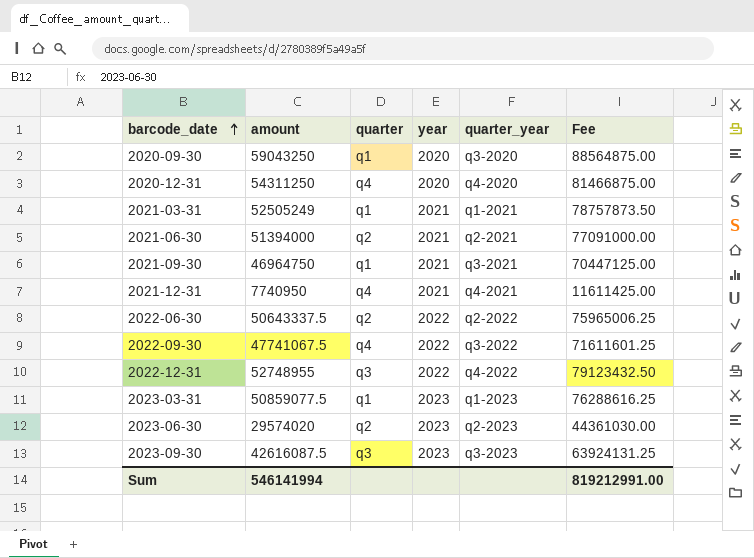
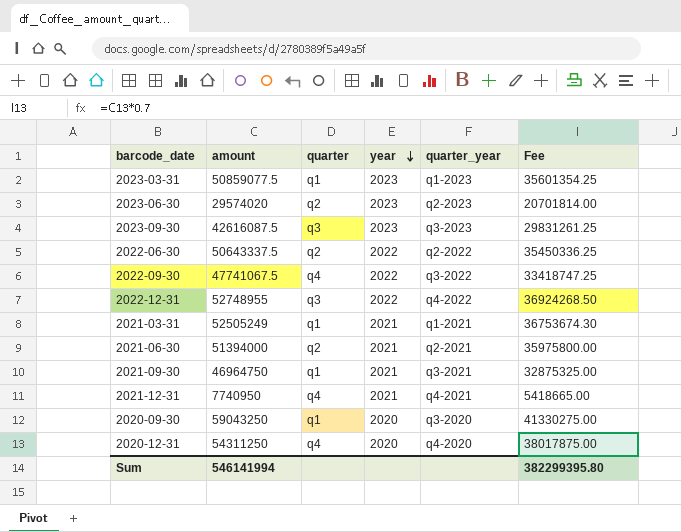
row order: barcode_date ascending -> year descending
column Fee | formula: [amount] * 1.5 -> [amount] * 0.7
Sum | Fee: 819212991.00 -> 382299395.80

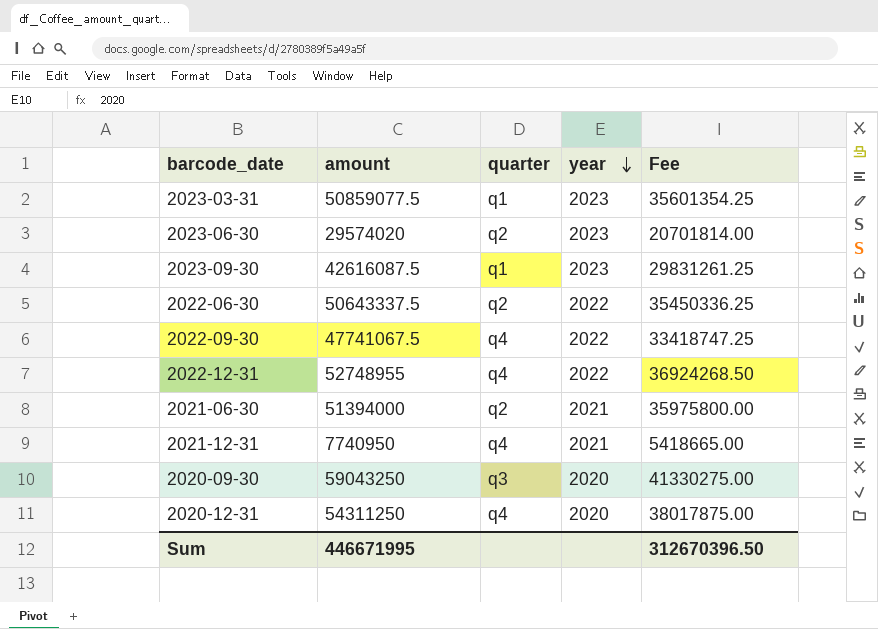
column quarter_year | position: 5 -> none
row 2021-03-31: 52505249 | q1 | 2021 | q1-2021 | 36753674.30 -> none
row 2021-09-30: 46964750 | q1 | 2021 | q3-2021 | 32875325.00 -> none
2023-09-30 | quarter: q3 -> q1
2022-12-31 | quarter: q3 -> q4
2020-09-30 | quarter: q1 -> q3
Sum | amount: 546141994 -> 446671995
Sum | Fee: 382299395.80 -> 312670396.50

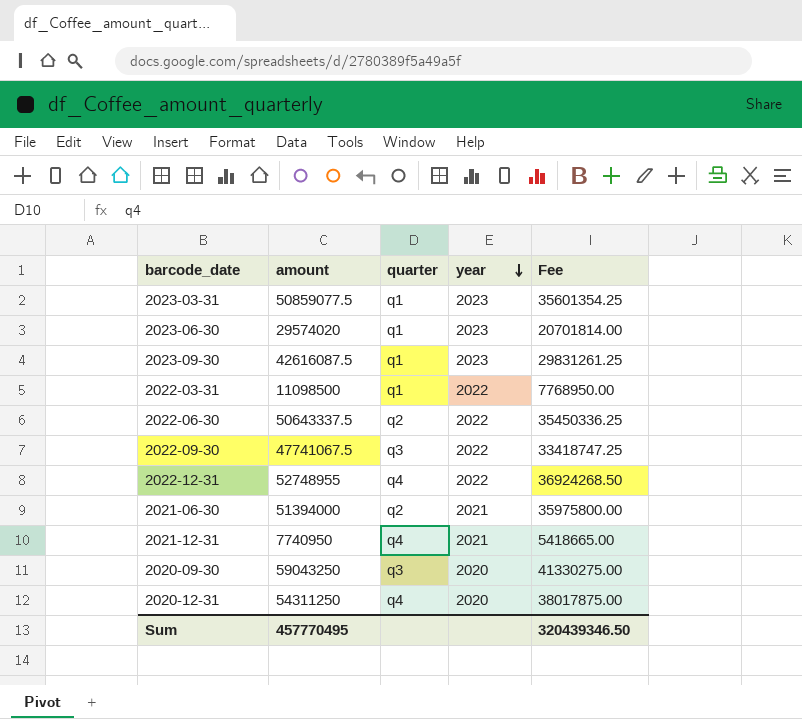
2023-06-30 | quarter: q2 -> q1
row 2022-03-31: none -> 11098500 | q1 | 2022 | 7768950.00
2022-09-30 | quarter: q4 -> q3
Sum | amount: 446671995 -> 457770495
Sum | Fee: 312670396.50 -> 320439346.50

